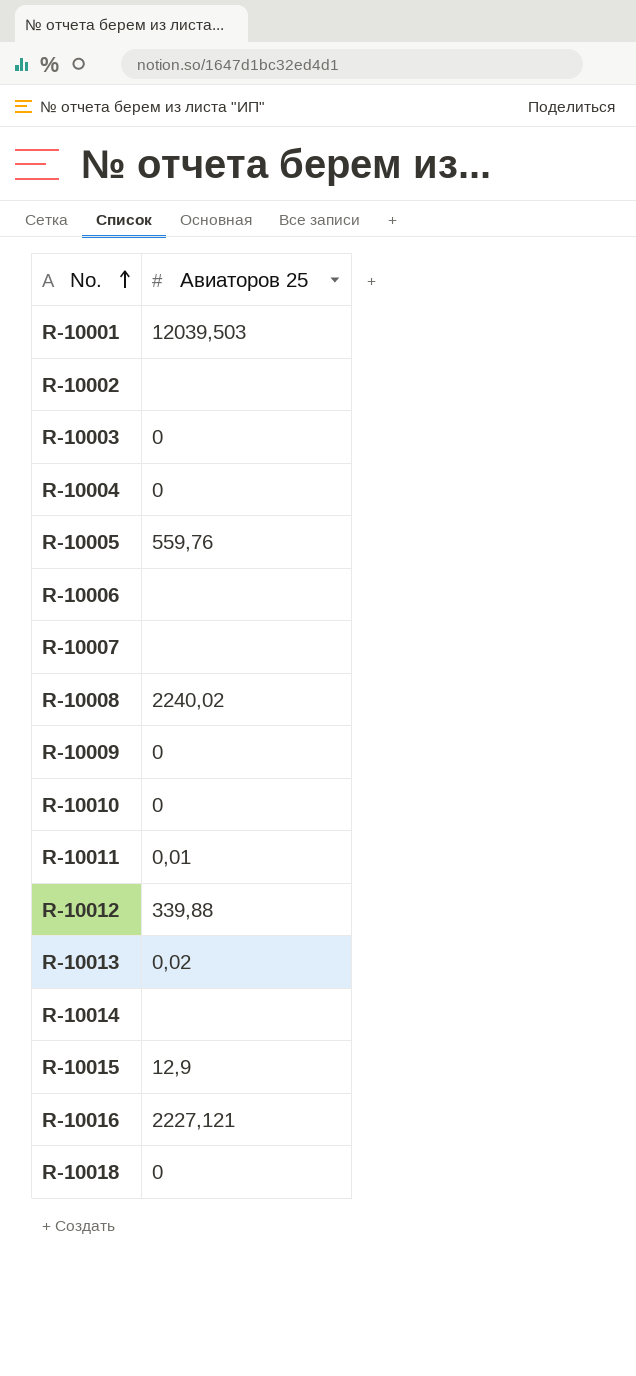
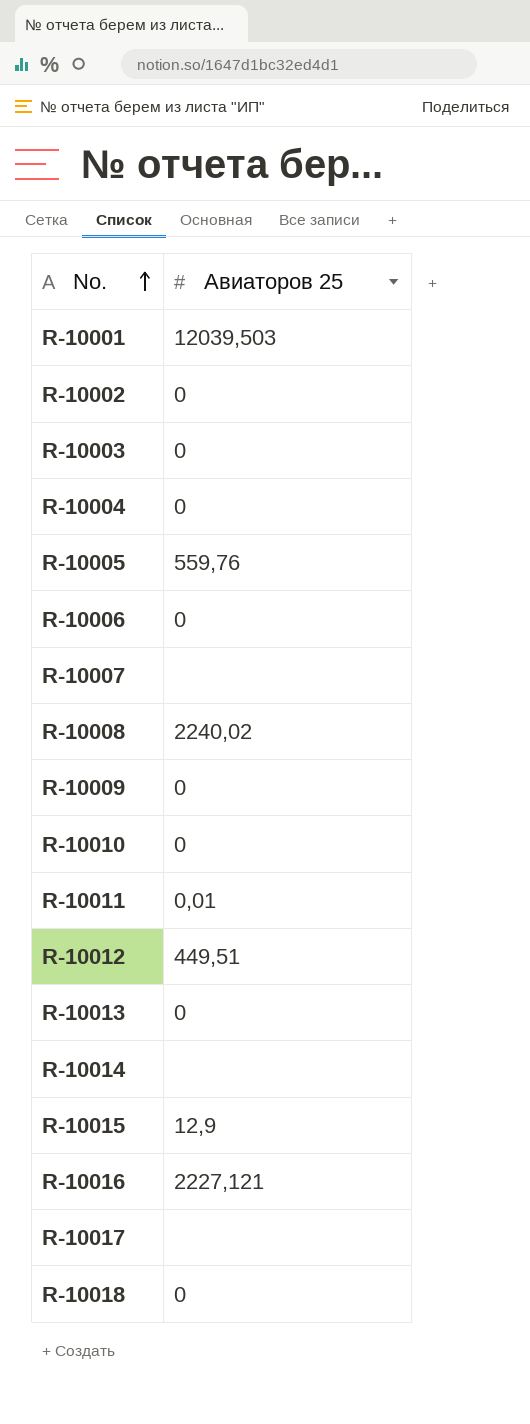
R-10002 | Авиаторов 25: none -> 0
R-10006 | Авиаторов 25: none -> 0
R-10012 | Авиаторов 25: 339,88 -> 449,51
R-10013 | Авиаторов 25: 0,02 -> 0
row R-10017: none -> none

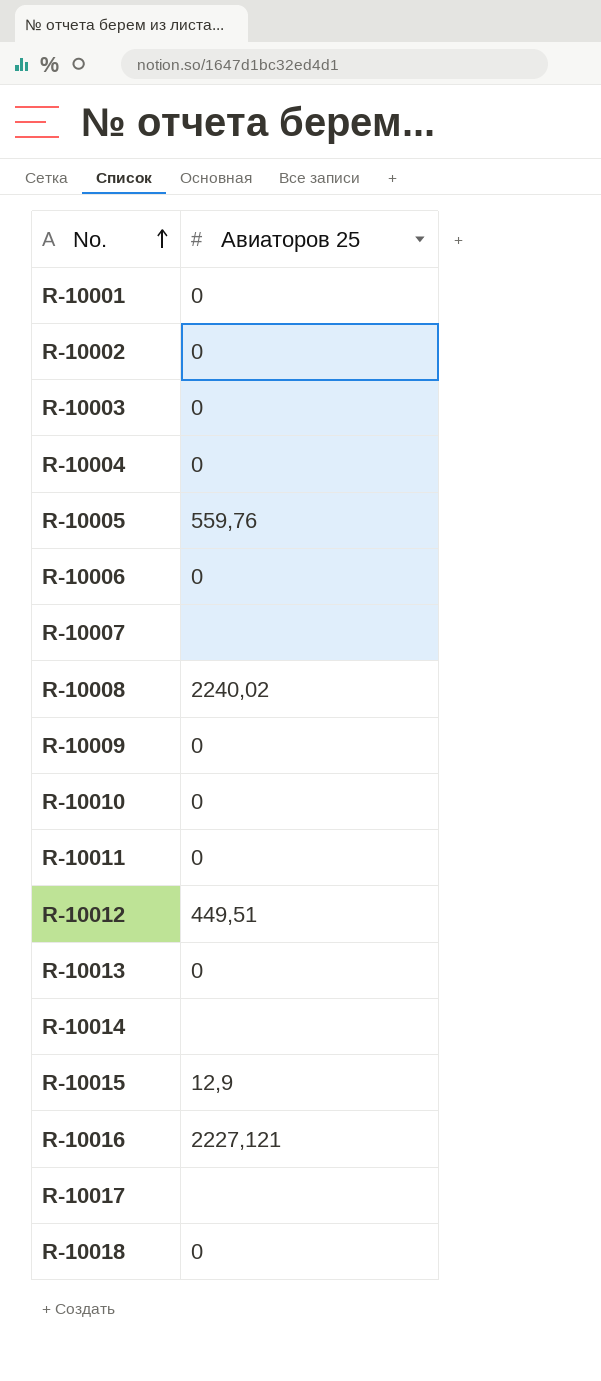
R-10001 | Авиаторов 25: 12039,503 -> 0
R-10011 | Авиаторов 25: 0,01 -> 0

